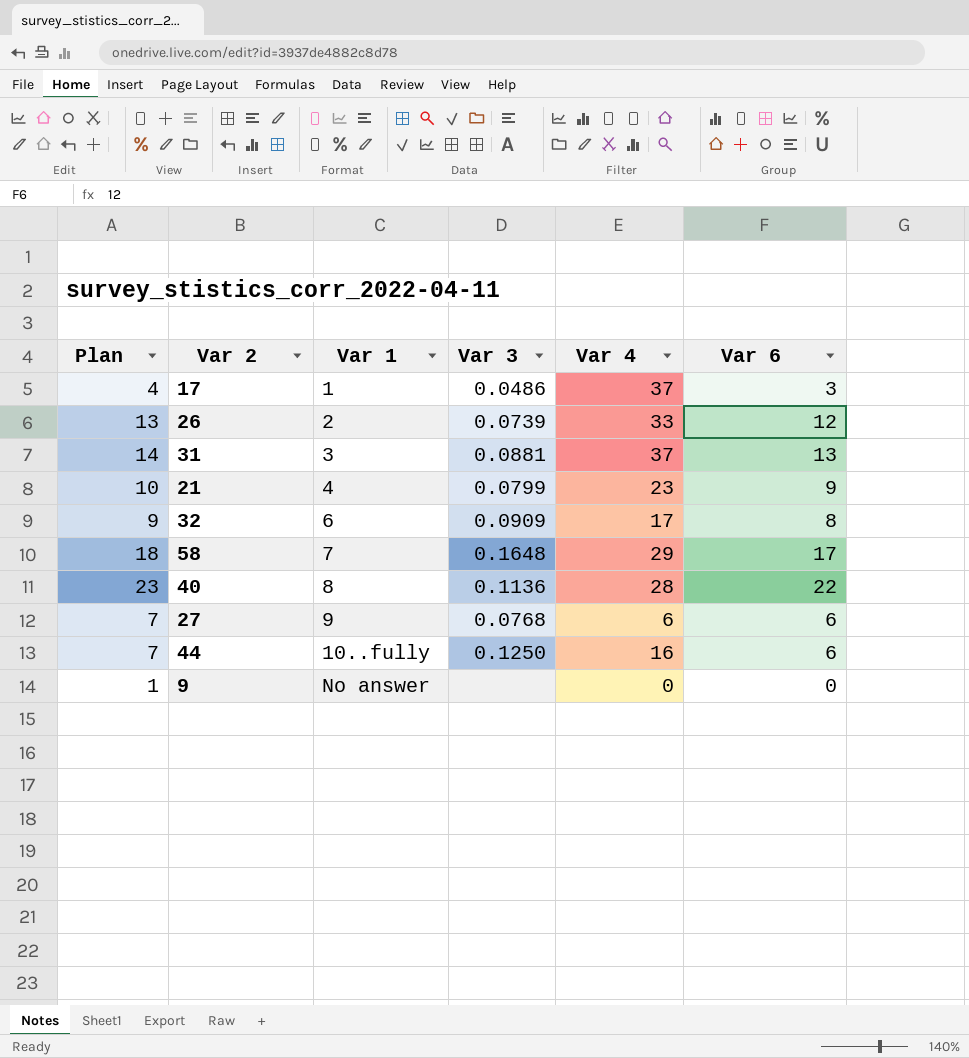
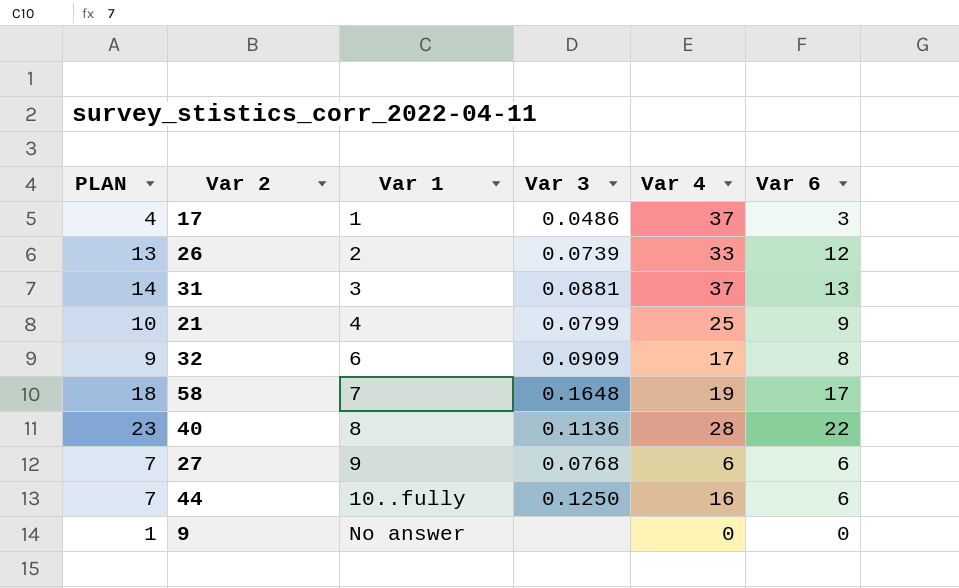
column name: Plan -> PLAN
21 | Var 4: 23 -> 25
58 | Var 4: 29 -> 19

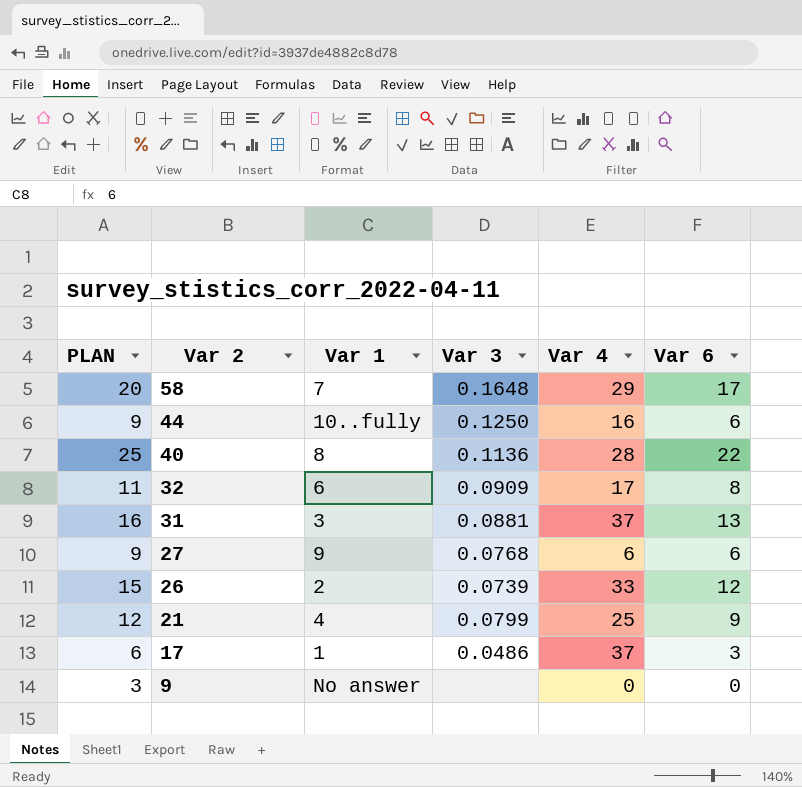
row order: Var 1 ascending -> Var 2 descending
column PLAN | formula: [Var 6] + 1 -> [Var 6] + 3
58 | Var 4: 19 -> 29

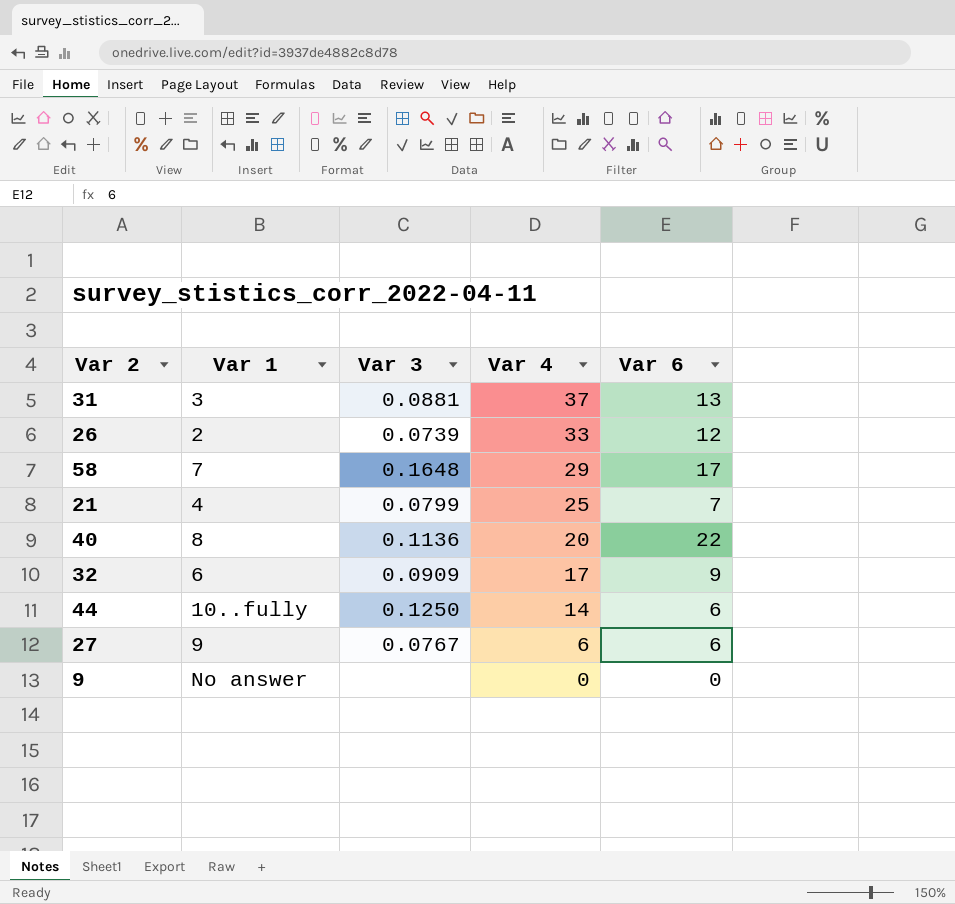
row order: Var 2 descending -> Var 4 descending
column PLAN | formula: [Var 6] + 3 -> none
row 17: 6 | 1 | 0.0486 | 37 | 3 -> none
21 | Var 6: 9 -> 7
40 | Var 4: 28 -> 20
32 | Var 6: 8 -> 9
44 | Var 4: 16 -> 14
27 | Var 3: 0.0768 -> 0.0767

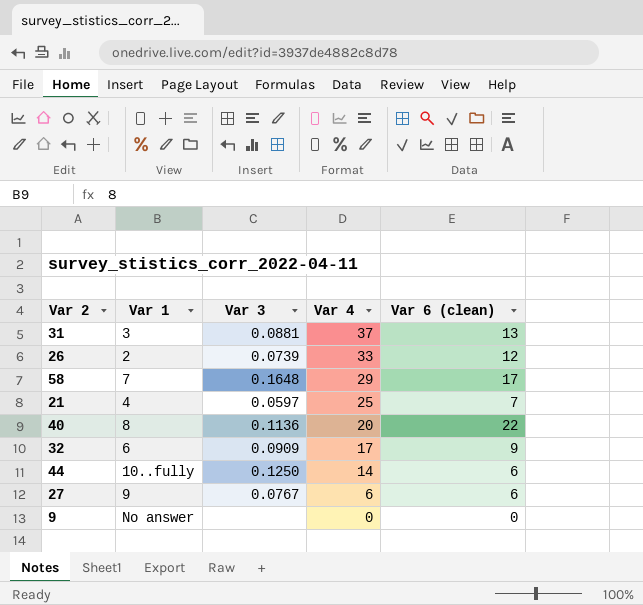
column name: Var 6 -> Var 6 (clean)
21 | Var 3: 0.0799 -> 0.0597

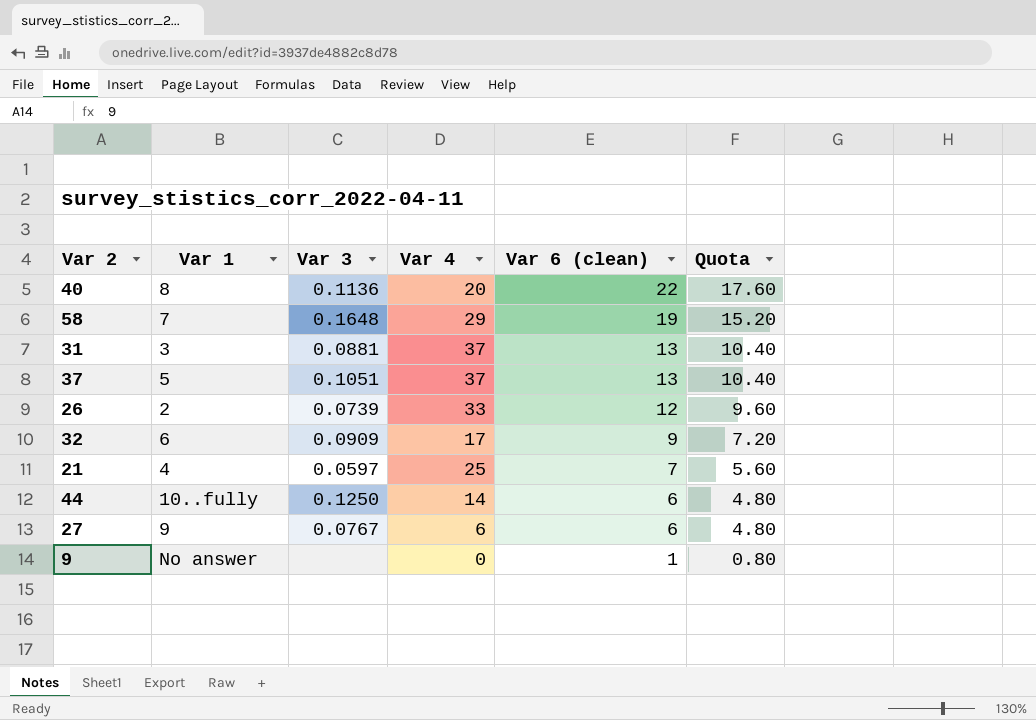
row order: Var 4 descending -> Var 6 (clean) descending
column Quota | formula: none -> [Var 6 (clean)] * 0.8
58 | Var 6 (clean): 17 -> 19
row 37: none -> 5 | 0.1051 | 37 | 13 | 10.40
9 | Var 6 (clean): 0 -> 1

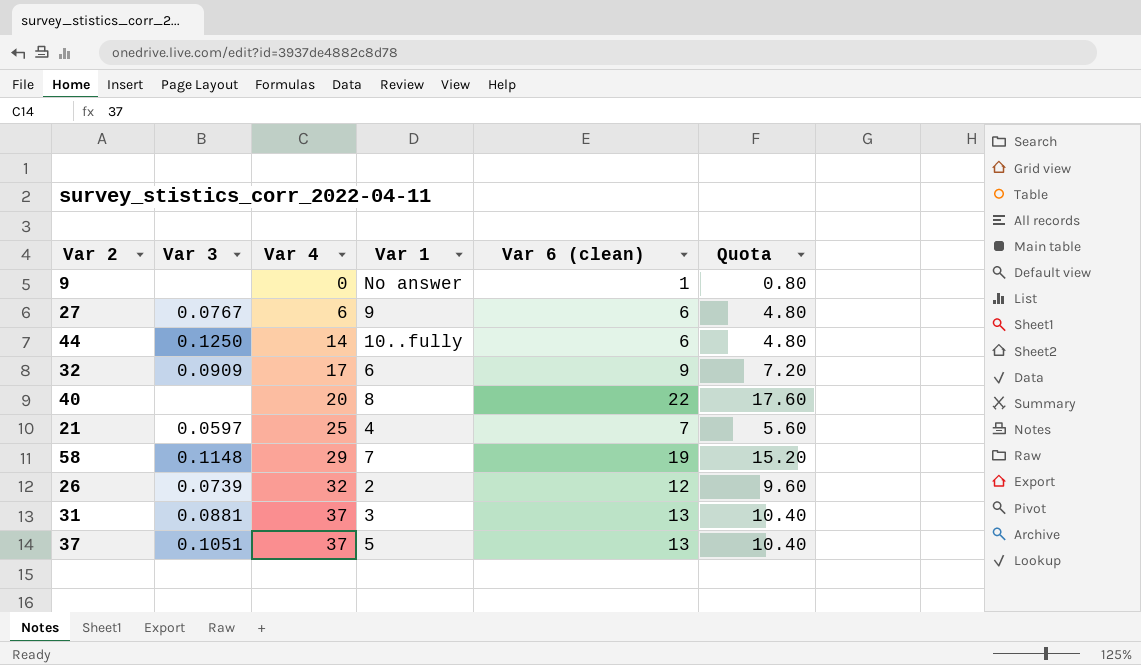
row order: Var 6 (clean) descending -> Var 4 ascending
column Var 1 | position: 2 -> 4
40 | Var 3: 0.1136 -> none
58 | Var 3: 0.1648 -> 0.1148
26 | Var 4: 33 -> 32

